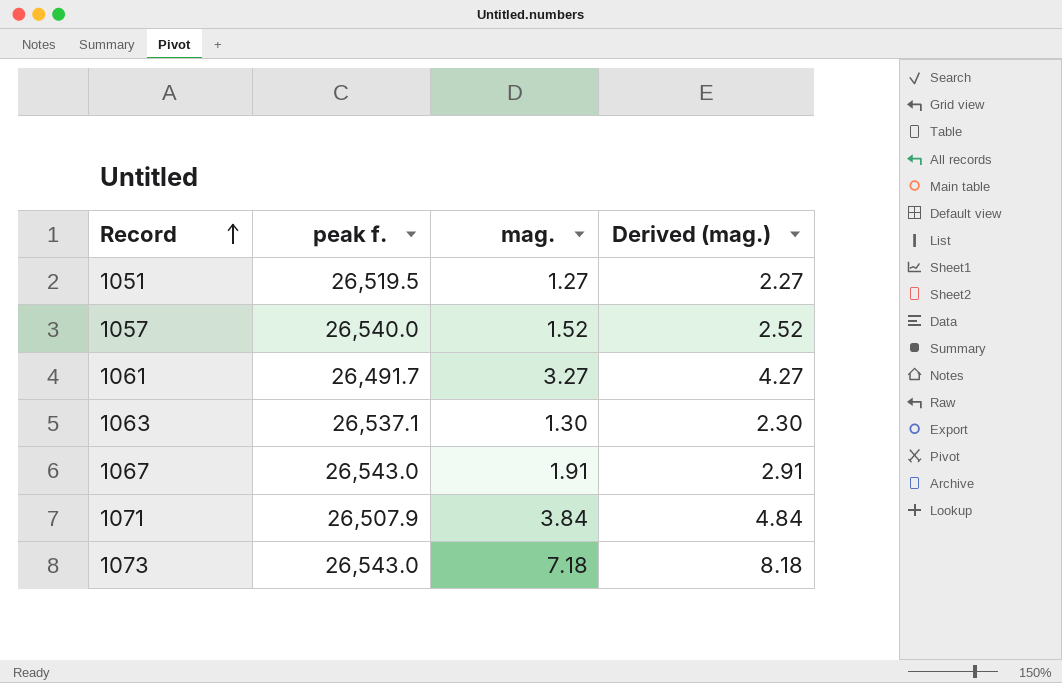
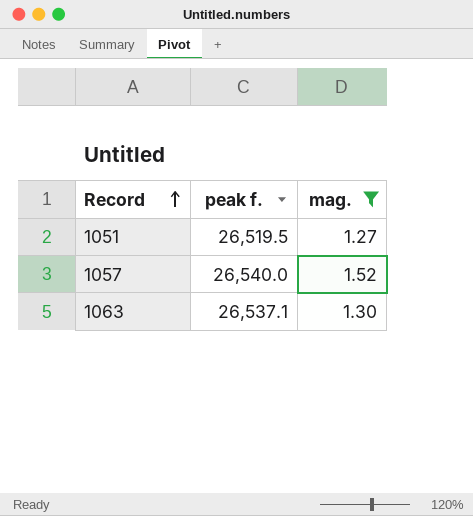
filter: none -> mag. <= 1.52
column Derived (mag.) | formula: [mag.] + 1 -> none

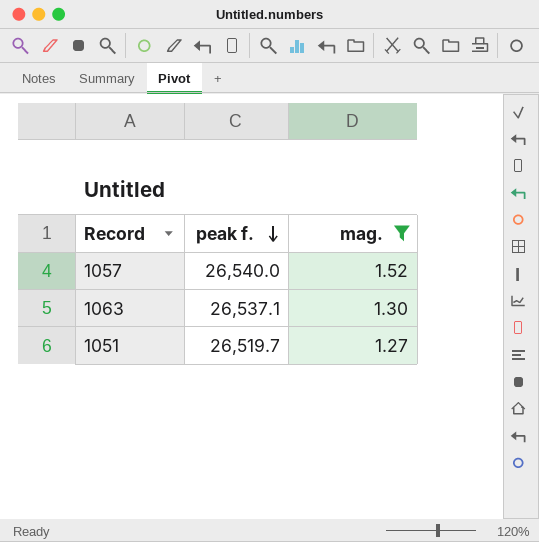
row order: Record ascending -> peak f. descending
1051 | peak f.: 26,519.5 -> 26,519.7

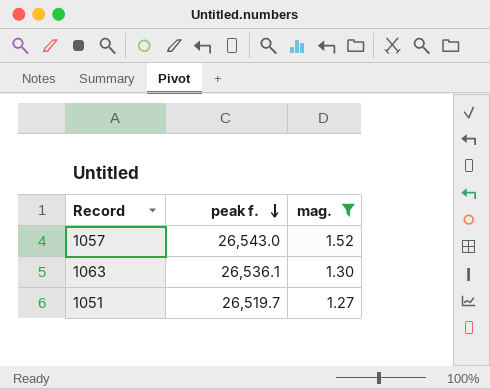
1057 | peak f.: 26,540.0 -> 26,543.0
1063 | peak f.: 26,537.1 -> 26,536.1

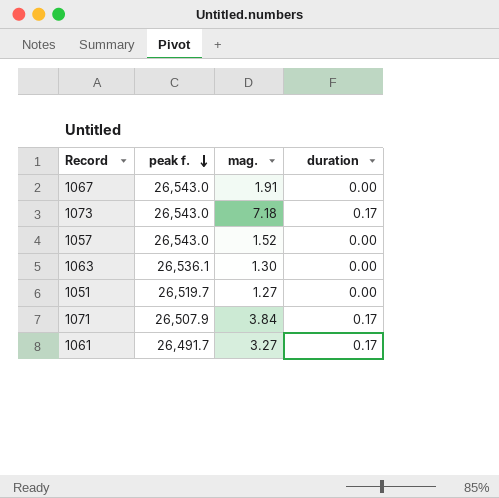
filter: mag. <= 1.52 -> none
column duration | position: none -> 4

